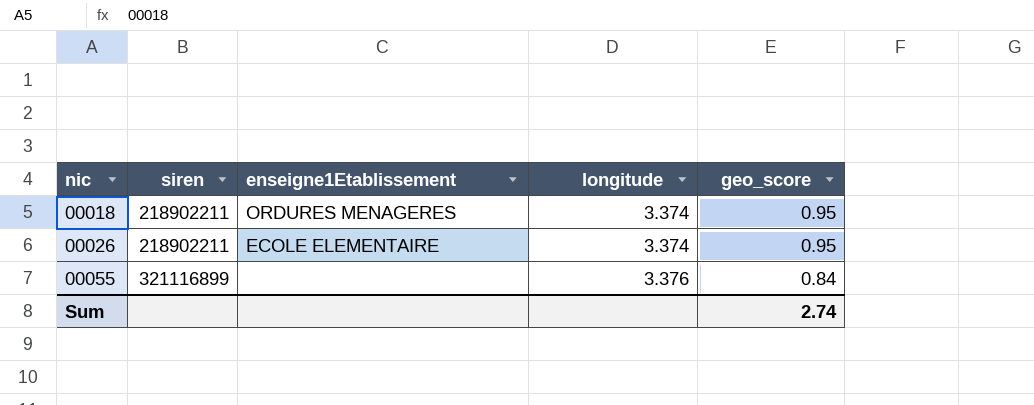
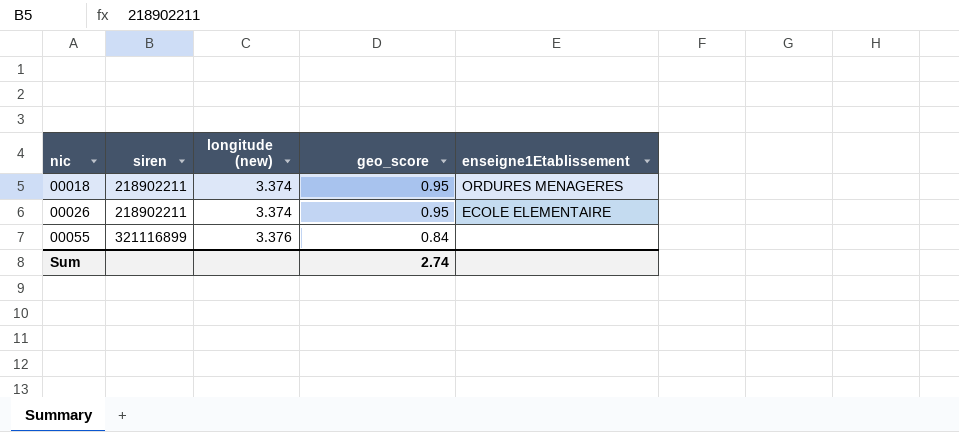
column name: longitude -> longitude (new)
column enseigne1Etablissement | position: 3 -> 5

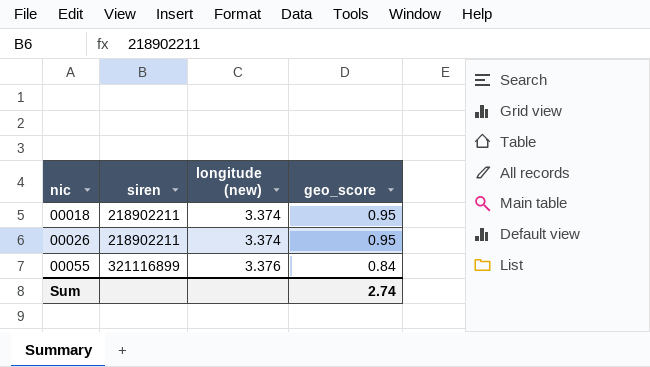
column enseigne1Etablissement | position: 5 -> none

